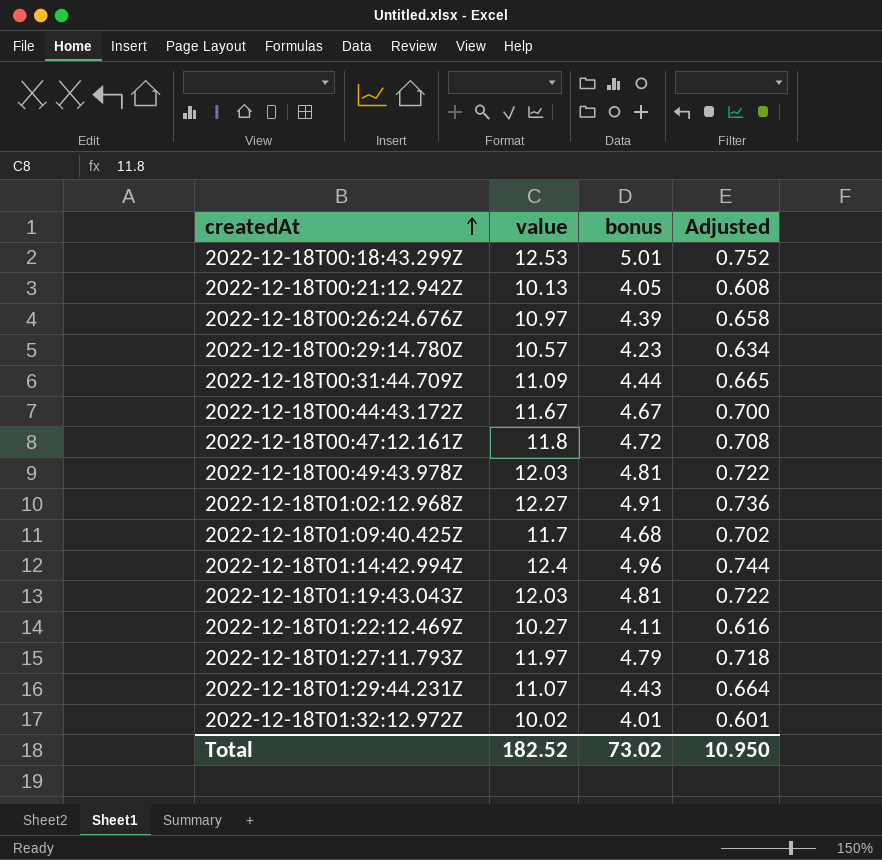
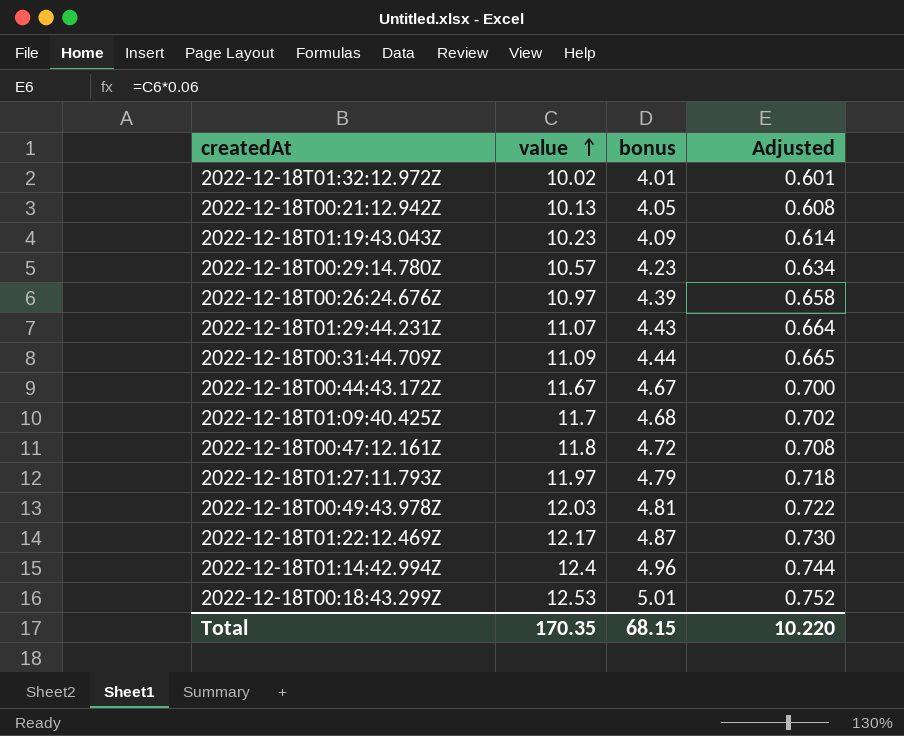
row order: createdAt ascending -> value ascending
row 2022-12-18T01:02:12.968Z: 12.27 | 4.91 | 0.736 -> none
2022-12-18T01:19:43.043Z | value: 12.03 -> 10.23
2022-12-18T01:19:43.043Z | bonus: 4.81 -> 4.09
2022-12-18T01:19:43.043Z | Adjusted: 0.722 -> 0.614
2022-12-18T01:22:12.469Z | value: 10.27 -> 12.17
2022-12-18T01:22:12.469Z | bonus: 4.11 -> 4.87
2022-12-18T01:22:12.469Z | Adjusted: 0.616 -> 0.730
Total | value: 182.52 -> 170.35
Total | bonus: 73.02 -> 68.15
Total | Adjusted: 10.950 -> 10.220

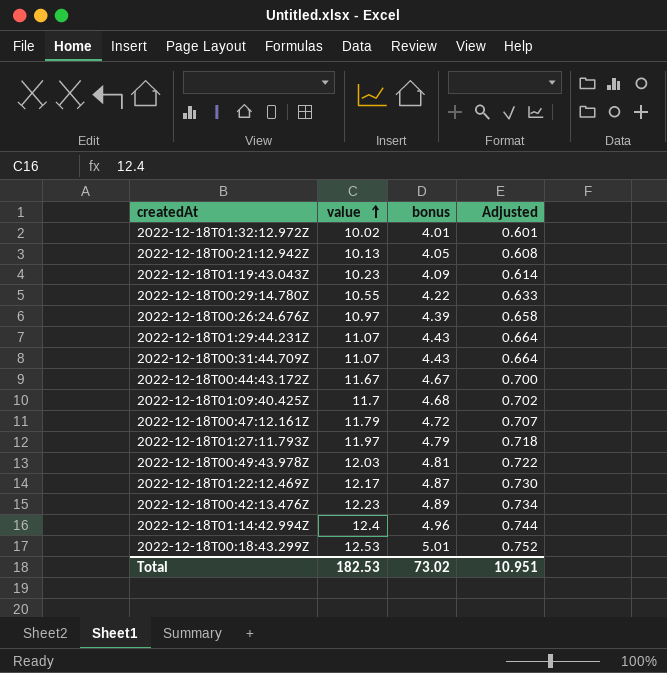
2022-12-18T00:29:14.780Z | value: 10.57 -> 10.55
2022-12-18T00:29:14.780Z | bonus: 4.23 -> 4.22
2022-12-18T00:29:14.780Z | Adjusted: 0.634 -> 0.633
2022-12-18T00:31:44.709Z | value: 11.09 -> 11.07
2022-12-18T00:31:44.709Z | bonus: 4.44 -> 4.43
2022-12-18T00:31:44.709Z | Adjusted: 0.665 -> 0.664
2022-12-18T00:47:12.161Z | value: 11.8 -> 11.79
2022-12-18T00:47:12.161Z | Adjusted: 0.708 -> 0.707
row 2022-12-18T00:42:13.476Z: none -> 12.23 | 4.89 | 0.734
Total | value: 170.35 -> 182.53
Total | bonus: 68.15 -> 73.02
Total | Adjusted: 10.220 -> 10.951

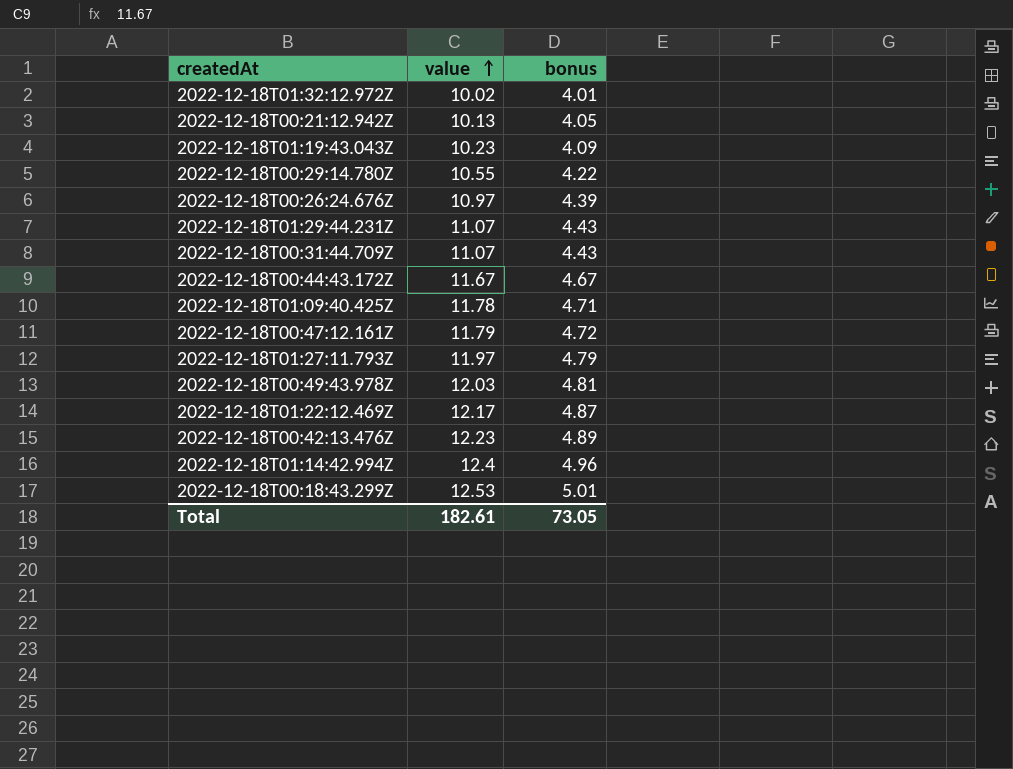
column Adjusted | formula: [value] * 0.06 -> none
2022-12-18T01:09:40.425Z | value: 11.7 -> 11.78
2022-12-18T01:09:40.425Z | bonus: 4.68 -> 4.71
Total | value: 182.53 -> 182.61
Total | bonus: 73.02 -> 73.05

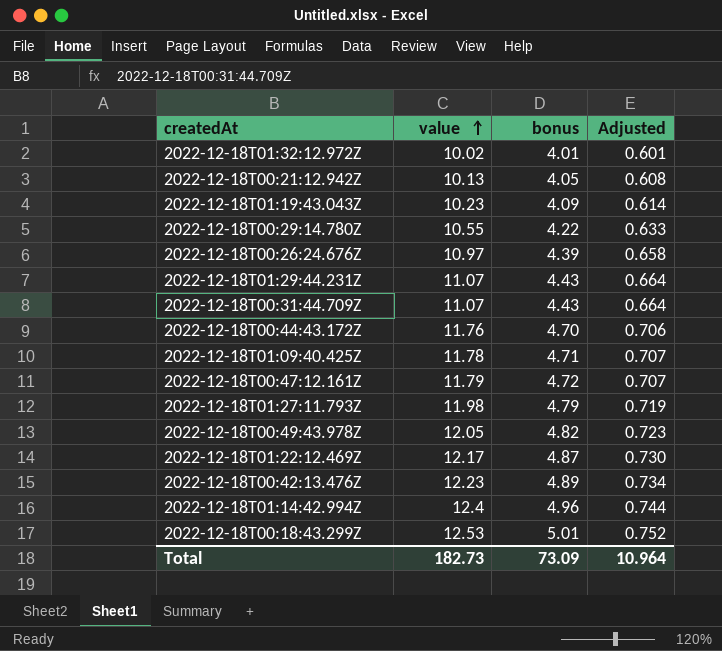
column Adjusted | formula: none -> [value] * 0.06
2022-12-18T00:44:43.172Z | value: 11.67 -> 11.76
2022-12-18T00:44:43.172Z | bonus: 4.67 -> 4.70
2022-12-18T01:27:11.793Z | value: 11.97 -> 11.98
2022-12-18T00:49:43.978Z | value: 12.03 -> 12.05
2022-12-18T00:49:43.978Z | bonus: 4.81 -> 4.82
Total | value: 182.61 -> 182.73
Total | bonus: 73.05 -> 73.09

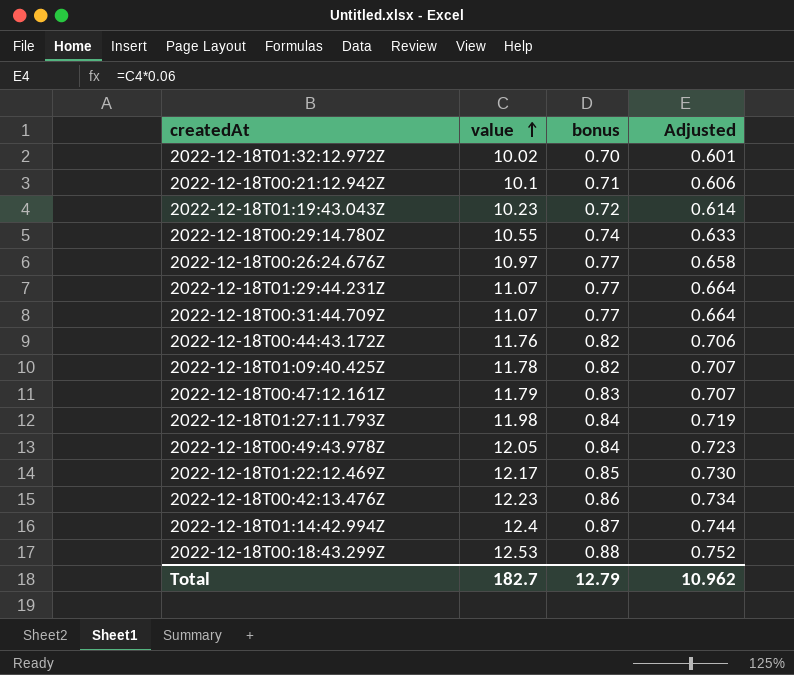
column bonus | formula: [value] * 0.4 -> [value] * 0.07
2022-12-18T00:21:12.942Z | value: 10.13 -> 10.1
2022-12-18T00:21:12.942Z | Adjusted: 0.608 -> 0.606
Total | value: 182.73 -> 182.7
Total | bonus: 73.09 -> 12.79
Total | Adjusted: 10.964 -> 10.962

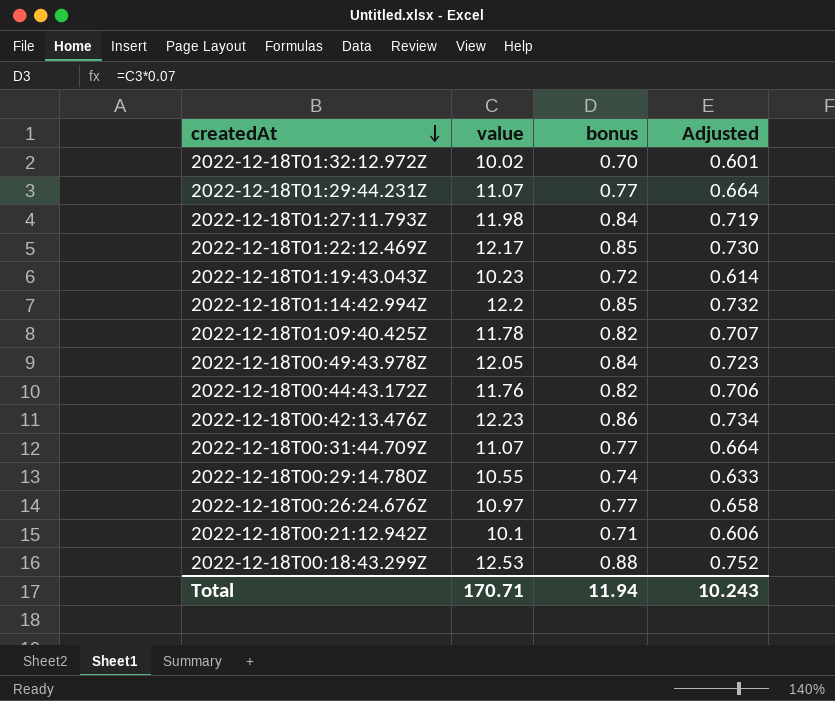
row order: value ascending -> createdAt descending
row 2022-12-18T00:47:12.161Z: 11.79 | 0.83 | 0.707 -> none
2022-12-18T01:14:42.994Z | value: 12.4 -> 12.2
2022-12-18T01:14:42.994Z | bonus: 0.87 -> 0.85
2022-12-18T01:14:42.994Z | Adjusted: 0.744 -> 0.732
Total | value: 182.7 -> 170.71
Total | bonus: 12.79 -> 11.94
Total | Adjusted: 10.962 -> 10.243

